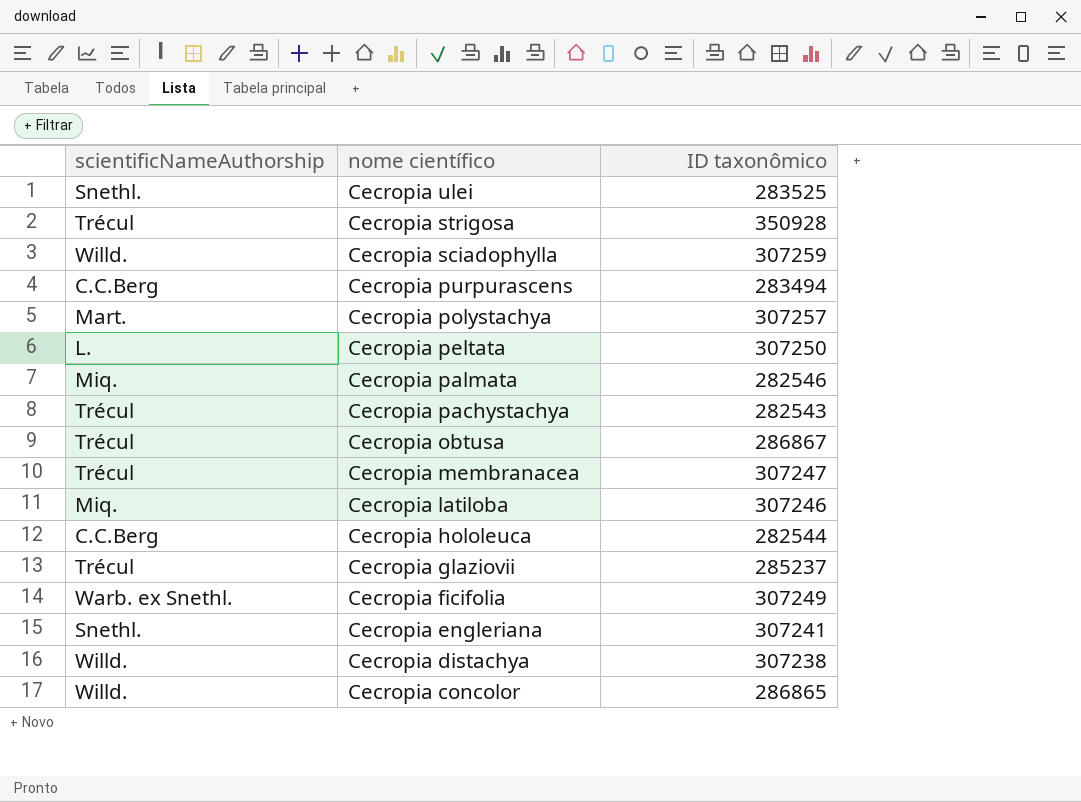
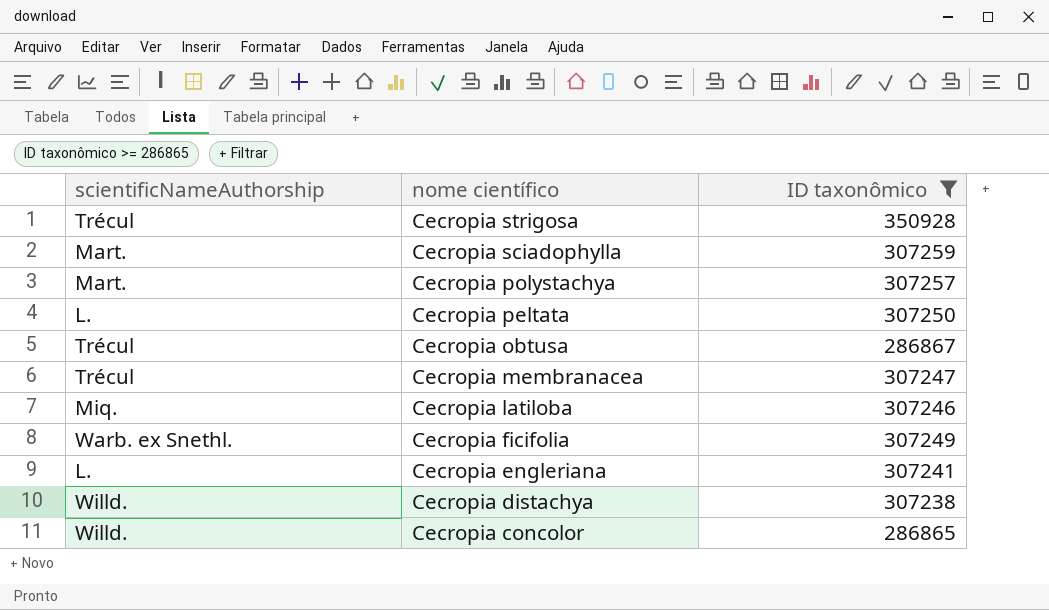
filter: none -> ID taxonômico >= 286865
Cecropia sciadophylla | scientificNameAuthorship: Willd. -> Mart.
Cecropia engleriana | scientificNameAuthorship: Snethl. -> L.

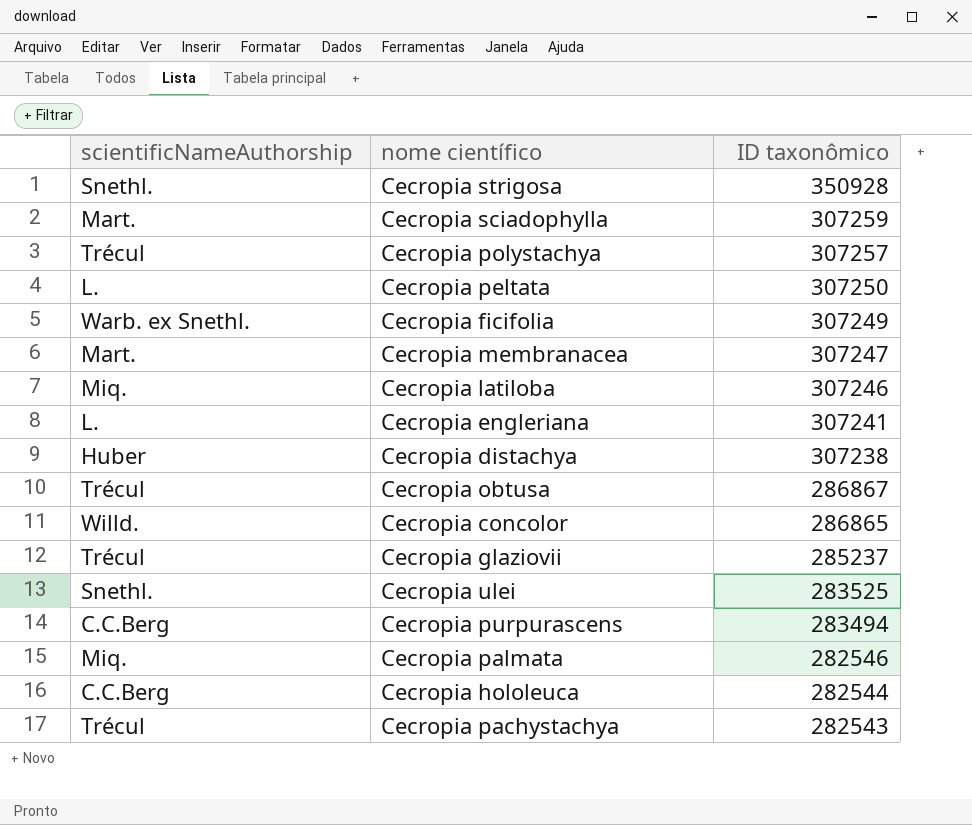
filter: ID taxonômico >= 286865 -> none
row order: nome científico descending -> ID taxonômico descending
Cecropia strigosa | scientificNameAuthorship: Trécul -> Snethl.
Cecropia polystachya | scientificNameAuthorship: Mart. -> Trécul
Cecropia membranacea | scientificNameAuthorship: Trécul -> Mart.
Cecropia distachya | scientificNameAuthorship: Willd. -> Huber

